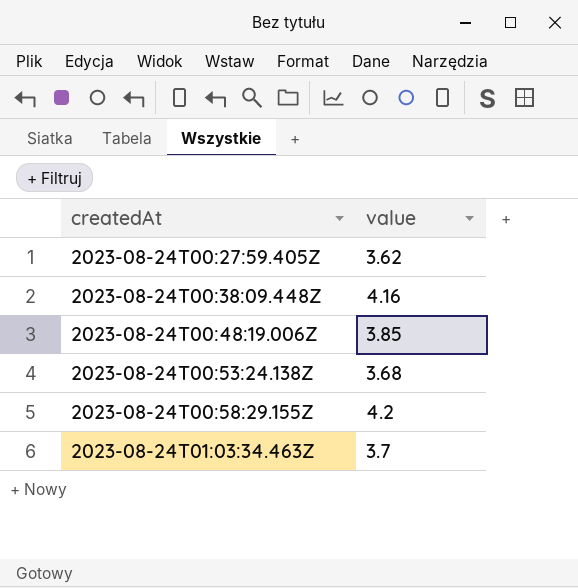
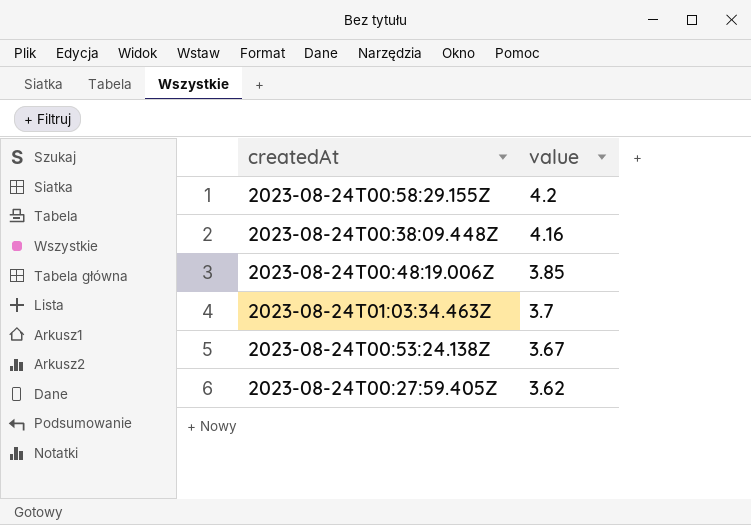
row order: createdAt ascending -> value descending
2023-08-24T00:53:24.138Z | value: 3.68 -> 3.67

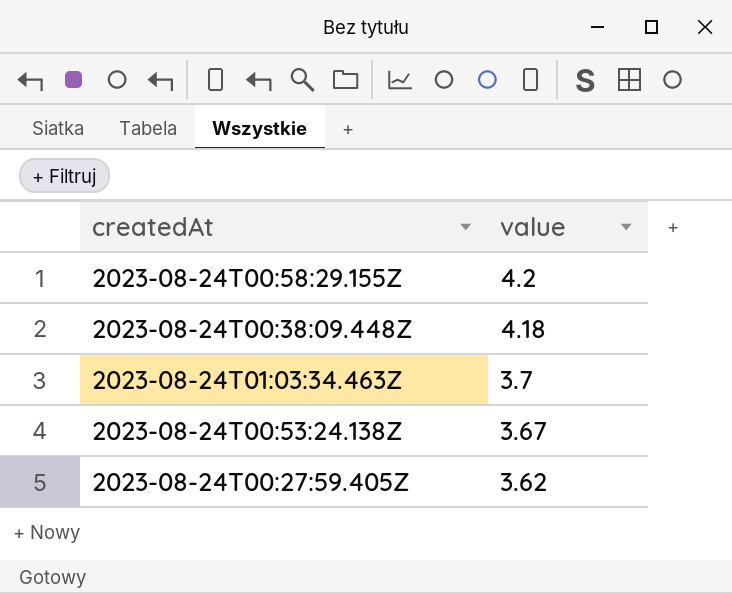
row 2023-08-24T00:48:19.006Z: 3.85 -> none
2023-08-24T00:38:09.448Z | value: 4.16 -> 4.18

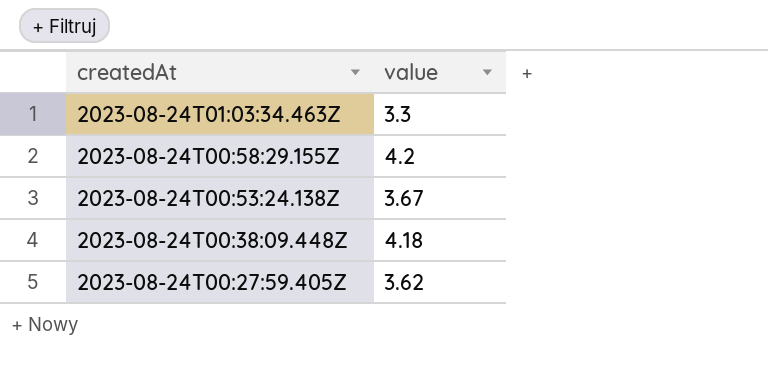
row order: value descending -> createdAt descending
2023-08-24T01:03:34.463Z | value: 3.7 -> 3.3

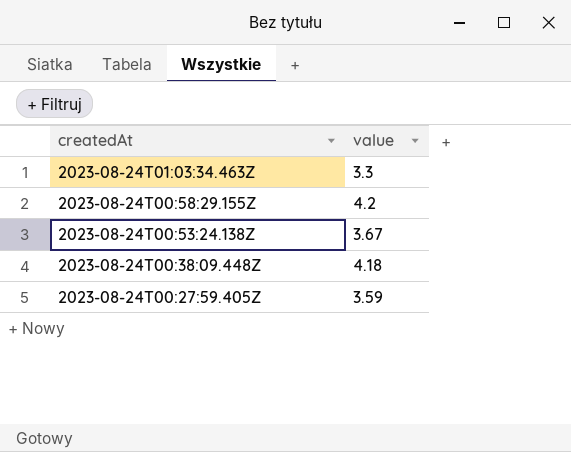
2023-08-24T00:27:59.405Z | value: 3.62 -> 3.59

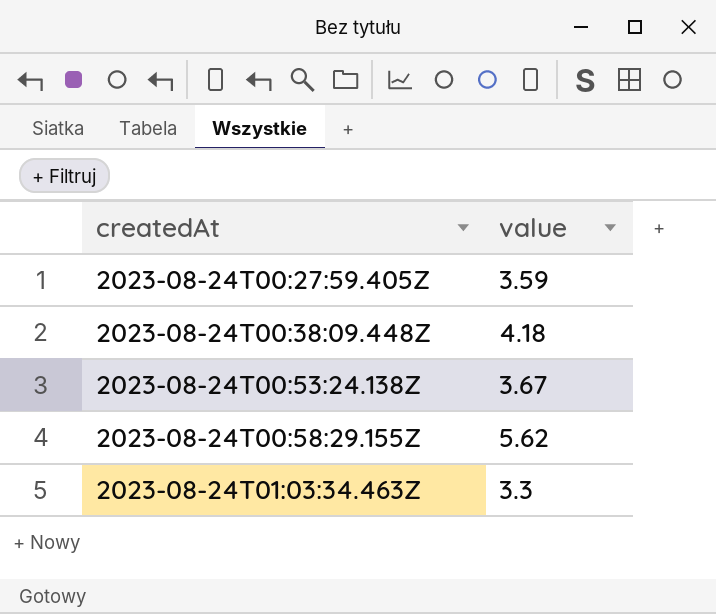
row order: createdAt descending -> createdAt ascending
2023-08-24T00:58:29.155Z | value: 4.2 -> 5.62

